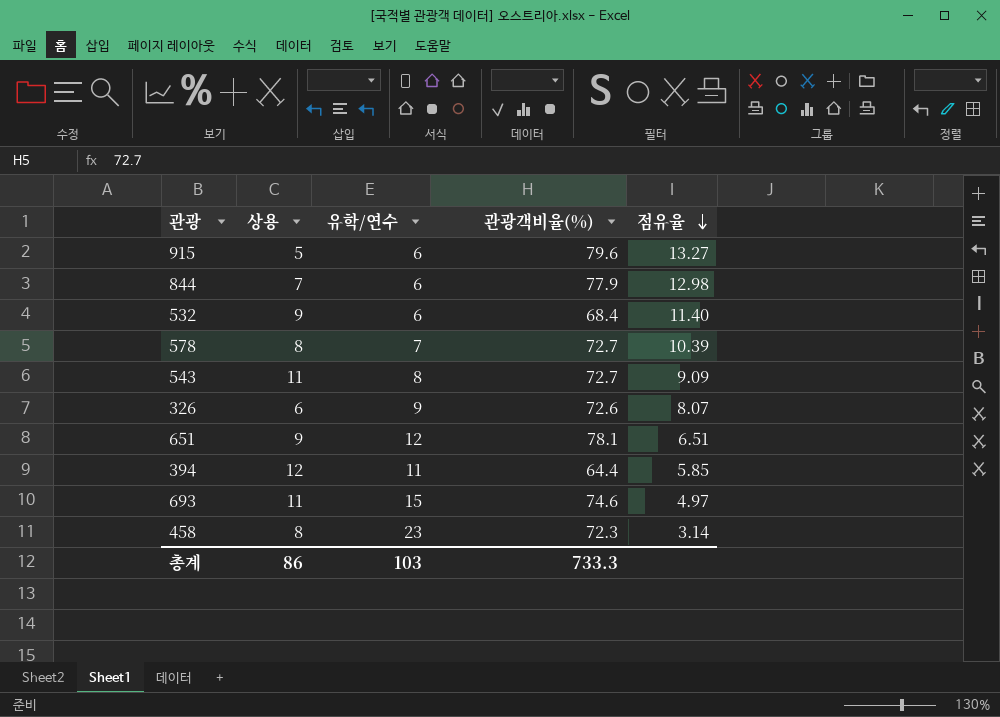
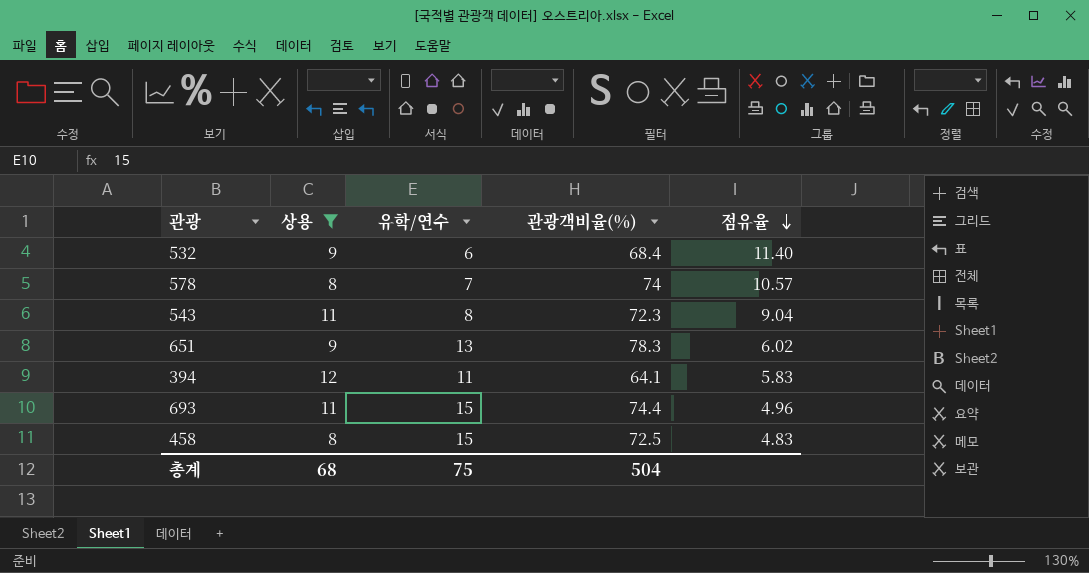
filter: none -> 상용 >= 8
578 | 관광객비율(%): 72.7 -> 74
578 | 점유율: 10.39 -> 10.57
543 | 관광객비율(%): 72.7 -> 72.3
543 | 점유율: 9.09 -> 9.04
651 | 유학/연수: 12 -> 13
651 | 관광객비율(%): 78.1 -> 78.3
651 | 점유율: 6.51 -> 6.02
394 | 관광객비율(%): 64.4 -> 64.1
394 | 점유율: 5.85 -> 5.83
693 | 관광객비율(%): 74.6 -> 74.4
693 | 점유율: 4.97 -> 4.96
458 | 유학/연수: 23 -> 15
458 | 관광객비율(%): 72.3 -> 72.5
458 | 점유율: 3.14 -> 4.83
총계 | 상용: 86 -> 68
총계 | 유학/연수: 103 -> 75
총계 | 관광객비율(%): 733.3 -> 504

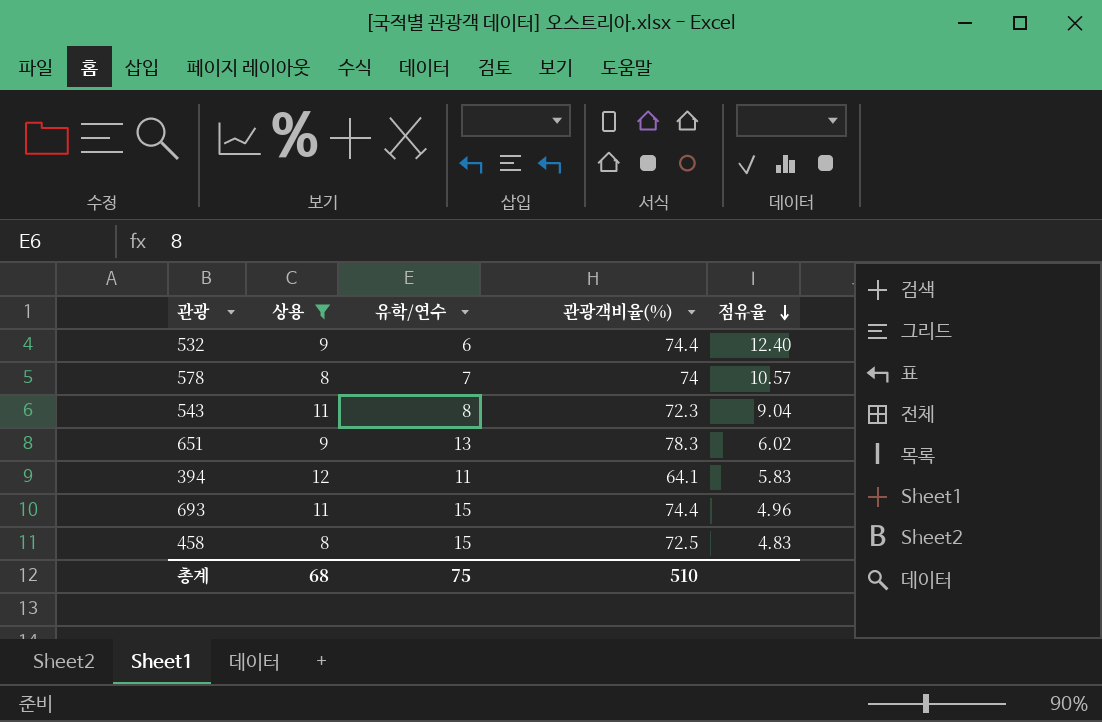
532 | 관광객비율(%): 68.4 -> 74.4
532 | 점유율: 11.40 -> 12.40
총계 | 관광객비율(%): 504 -> 510

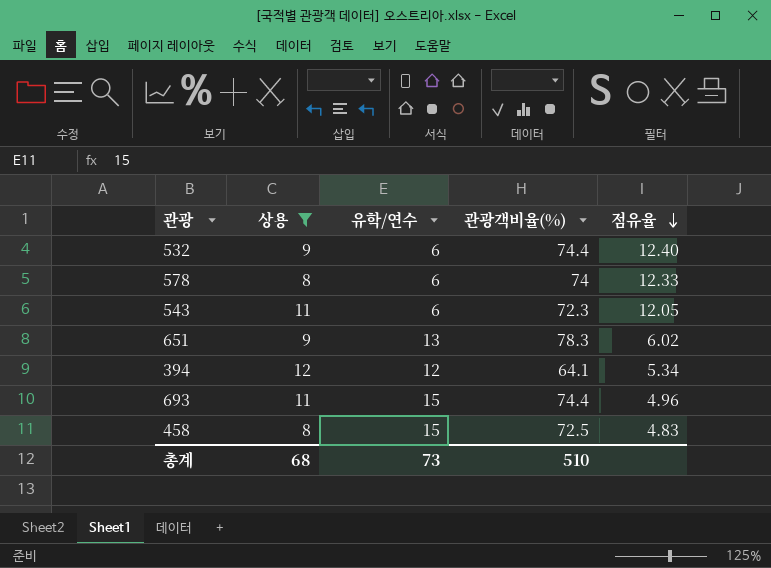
578 | 유학/연수: 7 -> 6
578 | 점유율: 10.57 -> 12.33
543 | 유학/연수: 8 -> 6
543 | 점유율: 9.04 -> 12.05
394 | 유학/연수: 11 -> 12
394 | 점유율: 5.83 -> 5.34
총계 | 유학/연수: 75 -> 73

